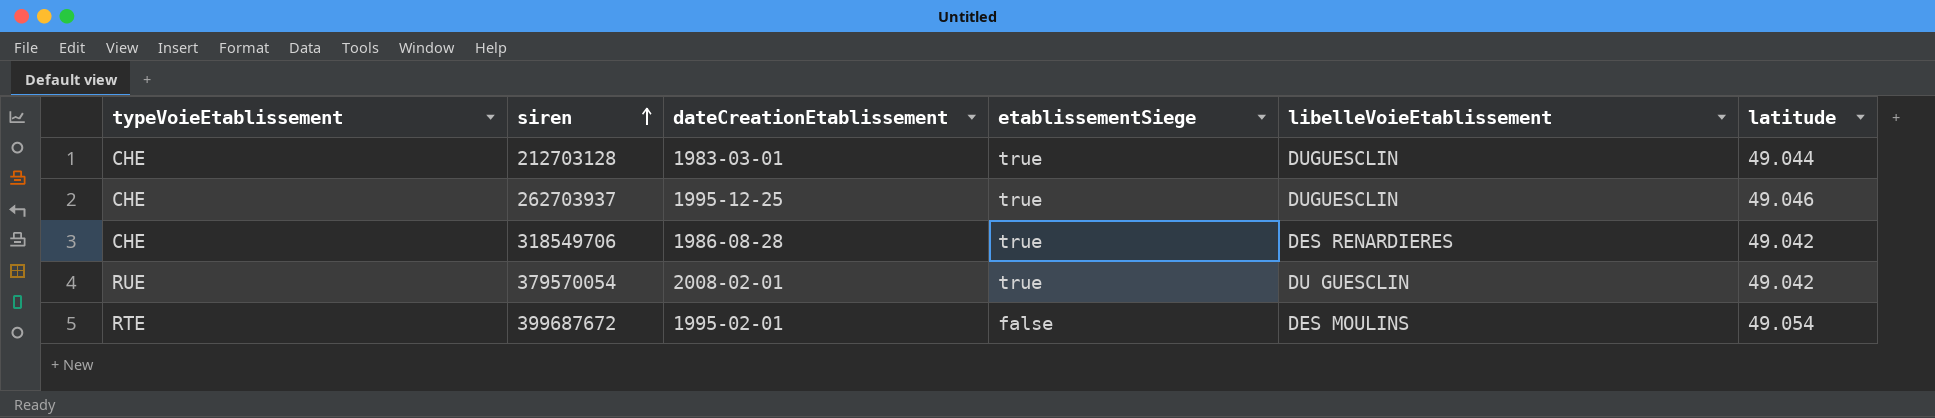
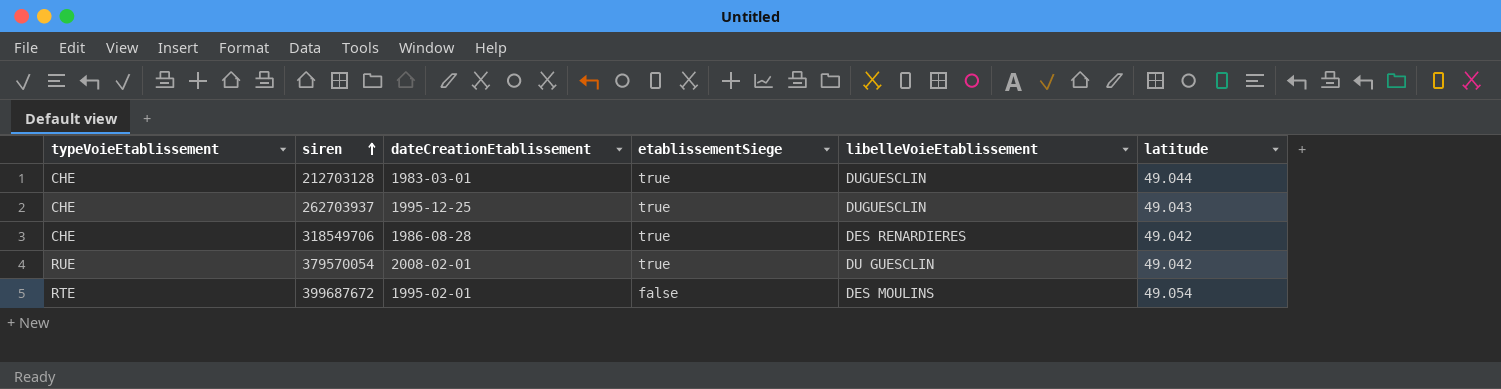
262703937 | latitude: 49.046 -> 49.043

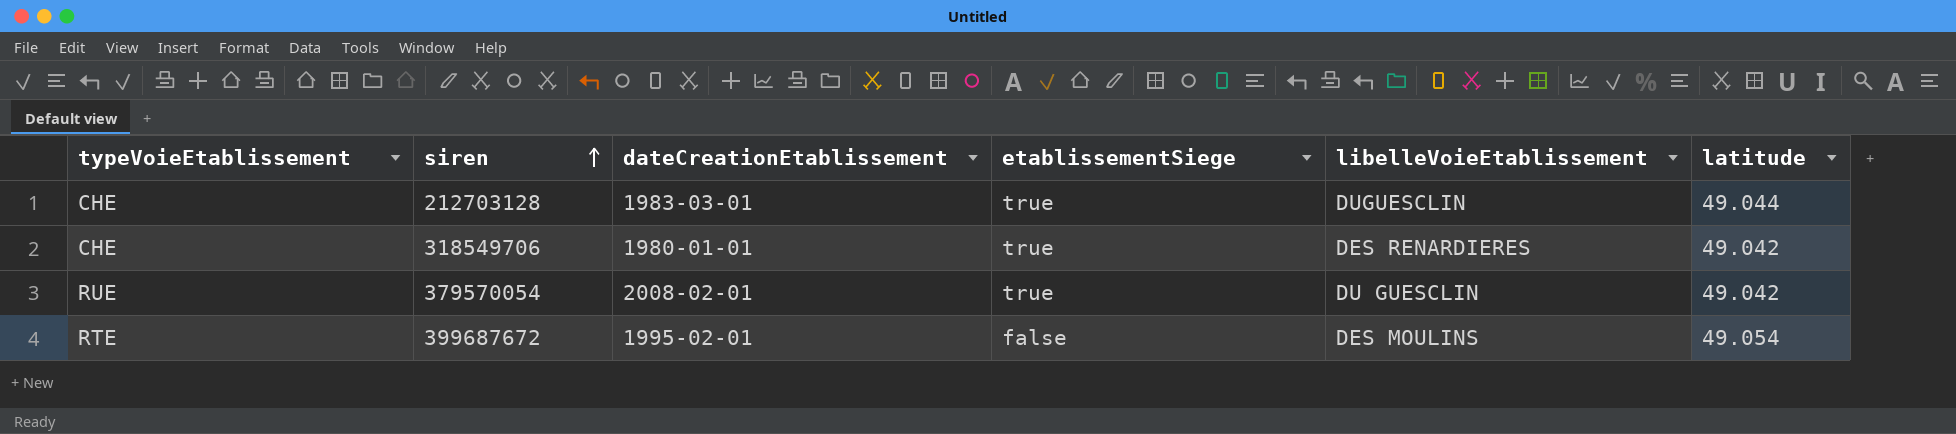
row 262703937: CHE | 1995-12-25 | true | DUGUESCLIN | 49.043 -> none
318549706 | dateCreationEtablissement: 1986-08-28 -> 1980-01-01

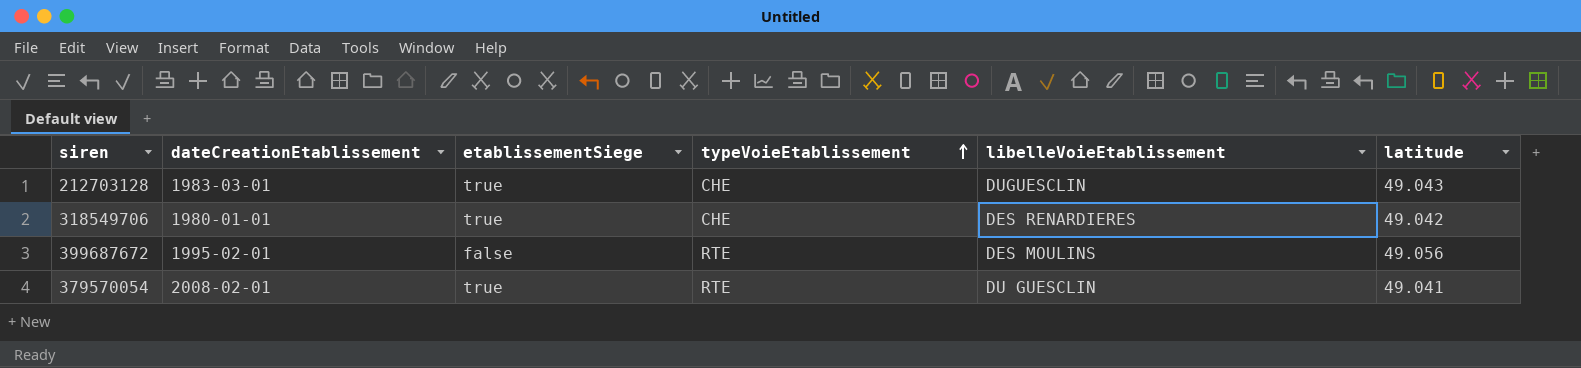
row order: siren ascending -> typeVoieEtablissement ascending
column typeVoieEtablissement | position: 1 -> 4
212703128 | latitude: 49.044 -> 49.043
399687672 | latitude: 49.054 -> 49.056
379570054 | typeVoieEtablissement: RUE -> RTE
379570054 | latitude: 49.042 -> 49.041

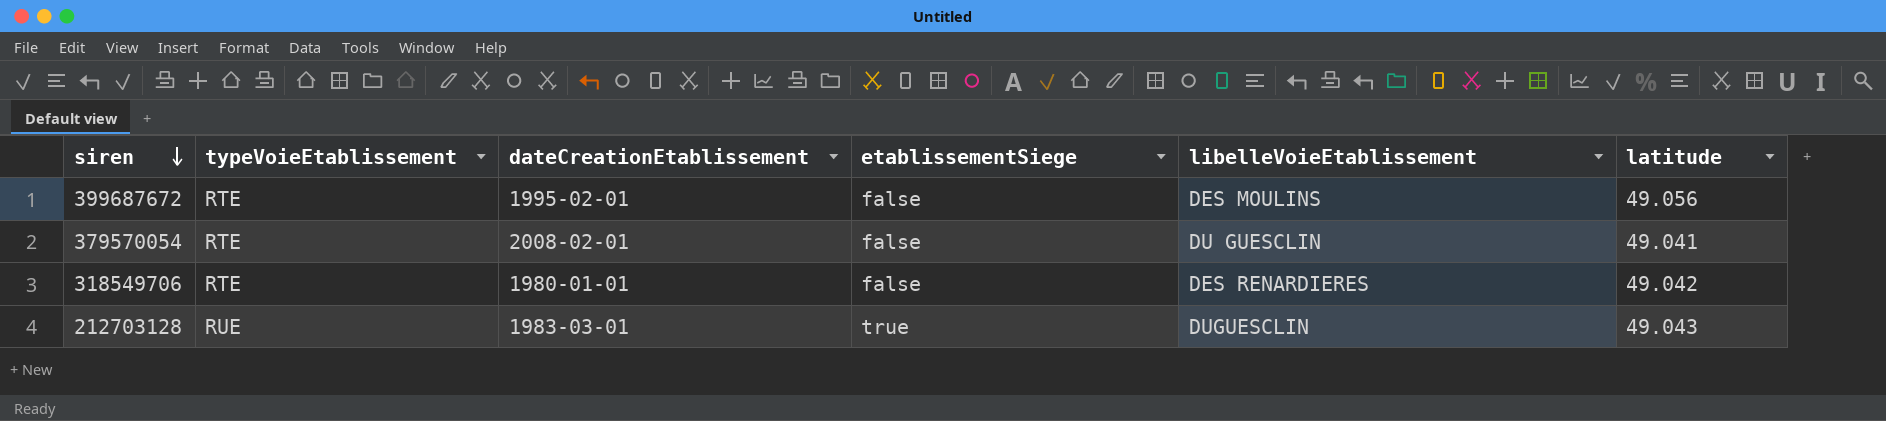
row order: typeVoieEtablissement ascending -> siren descending
column typeVoieEtablissement | position: 4 -> 2
379570054 | etablissementSiege: true -> false
318549706 | typeVoieEtablissement: CHE -> RTE
318549706 | etablissementSiege: true -> false
212703128 | typeVoieEtablissement: CHE -> RUE

